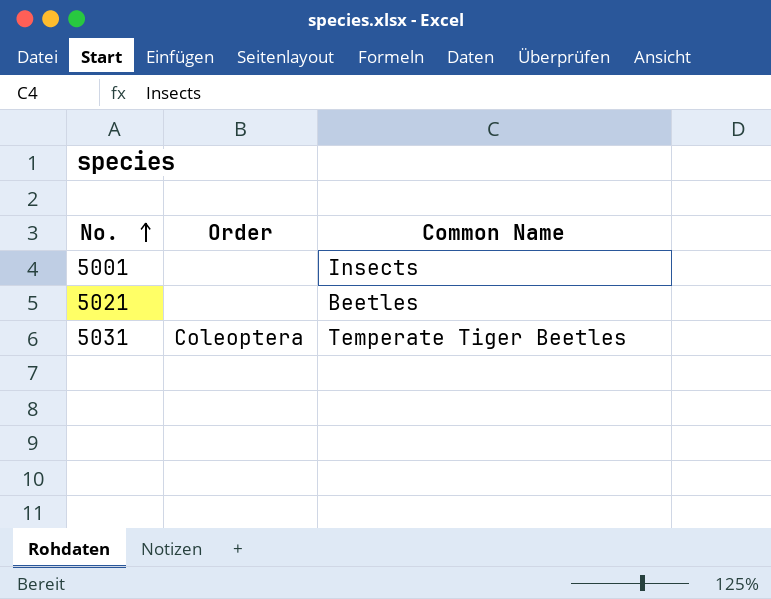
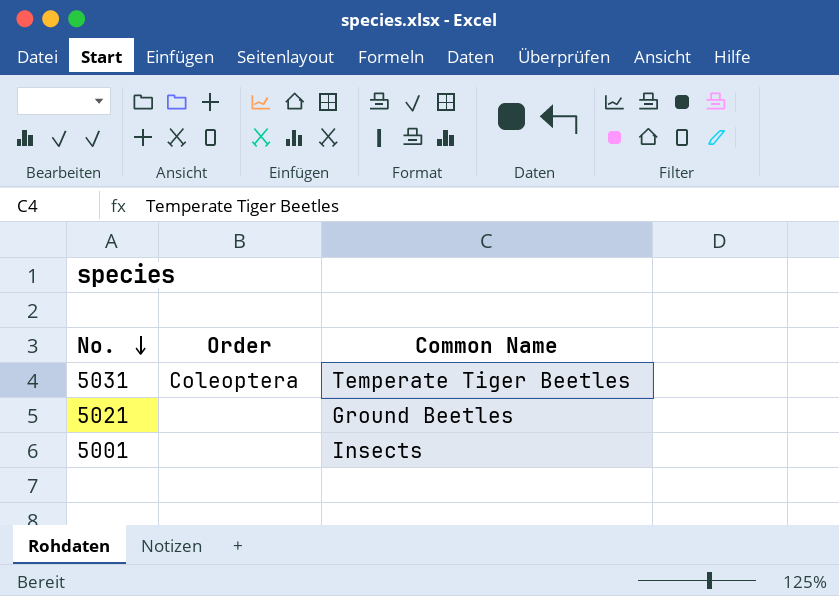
row order: No. ascending -> No. descending
5021 | Common Name: Beetles -> Ground Beetles

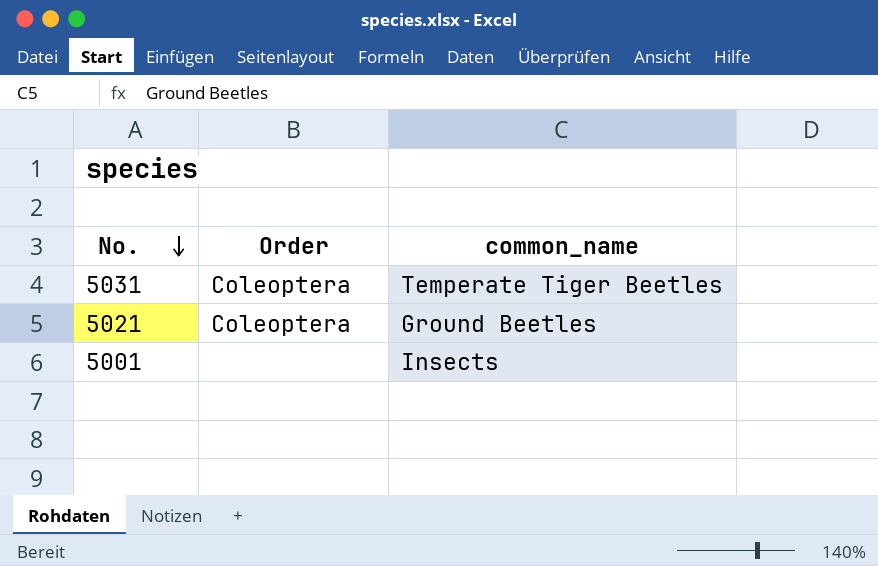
column name: Common Name -> common_name
5021 | Order: none -> Coleoptera

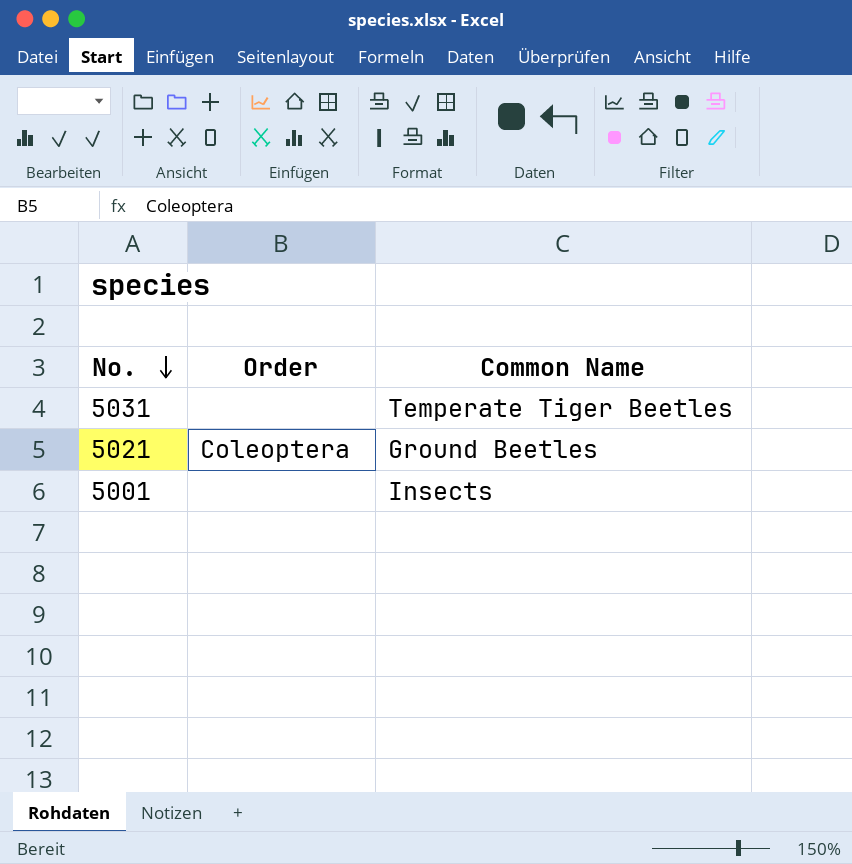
column name: common_name -> Common Name
5031 | Order: Coleoptera -> none

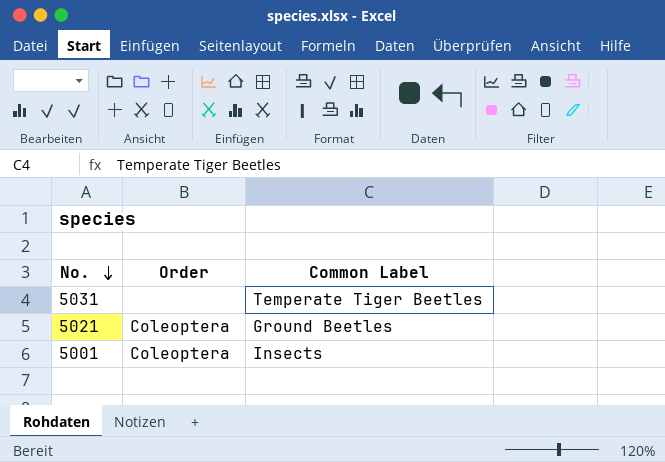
column name: Common Name -> Common Label
5001 | Order: none -> Coleoptera

